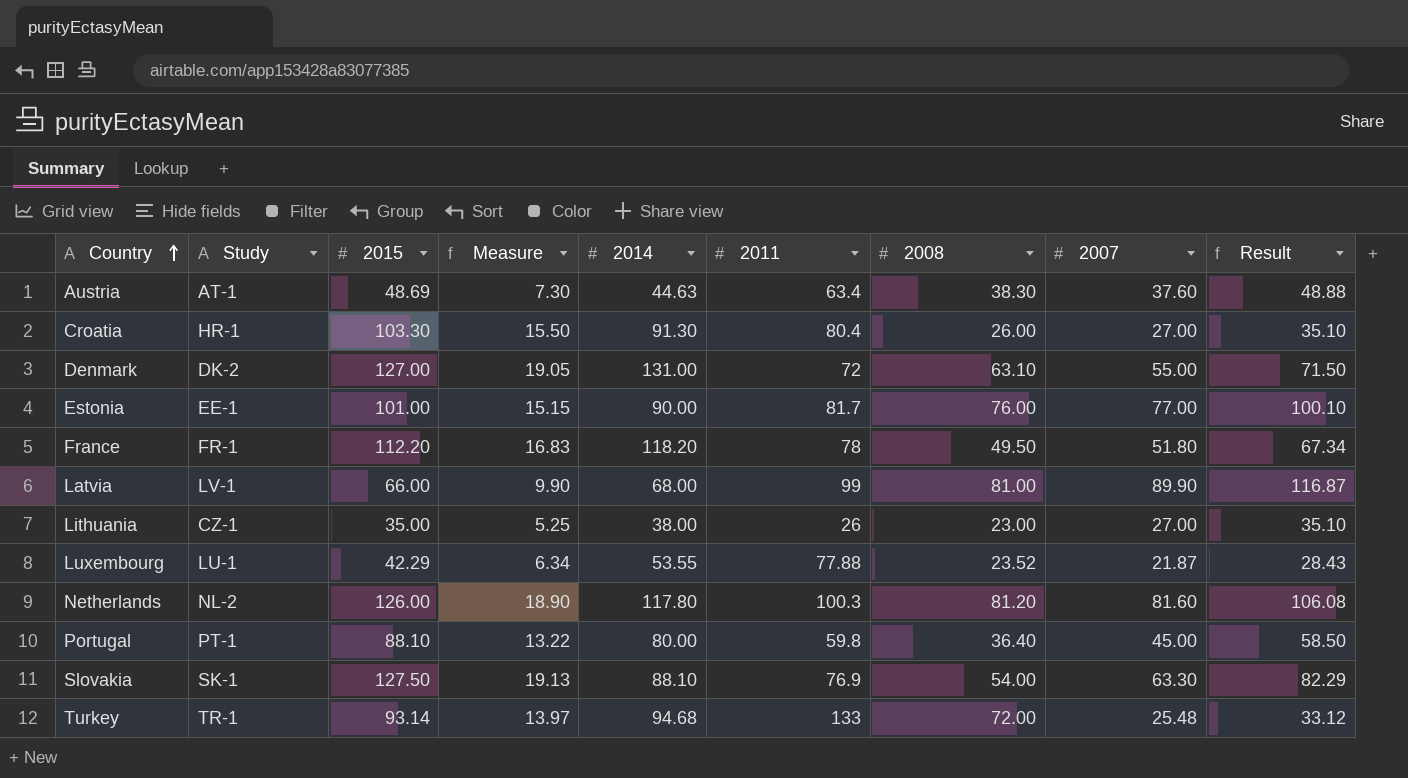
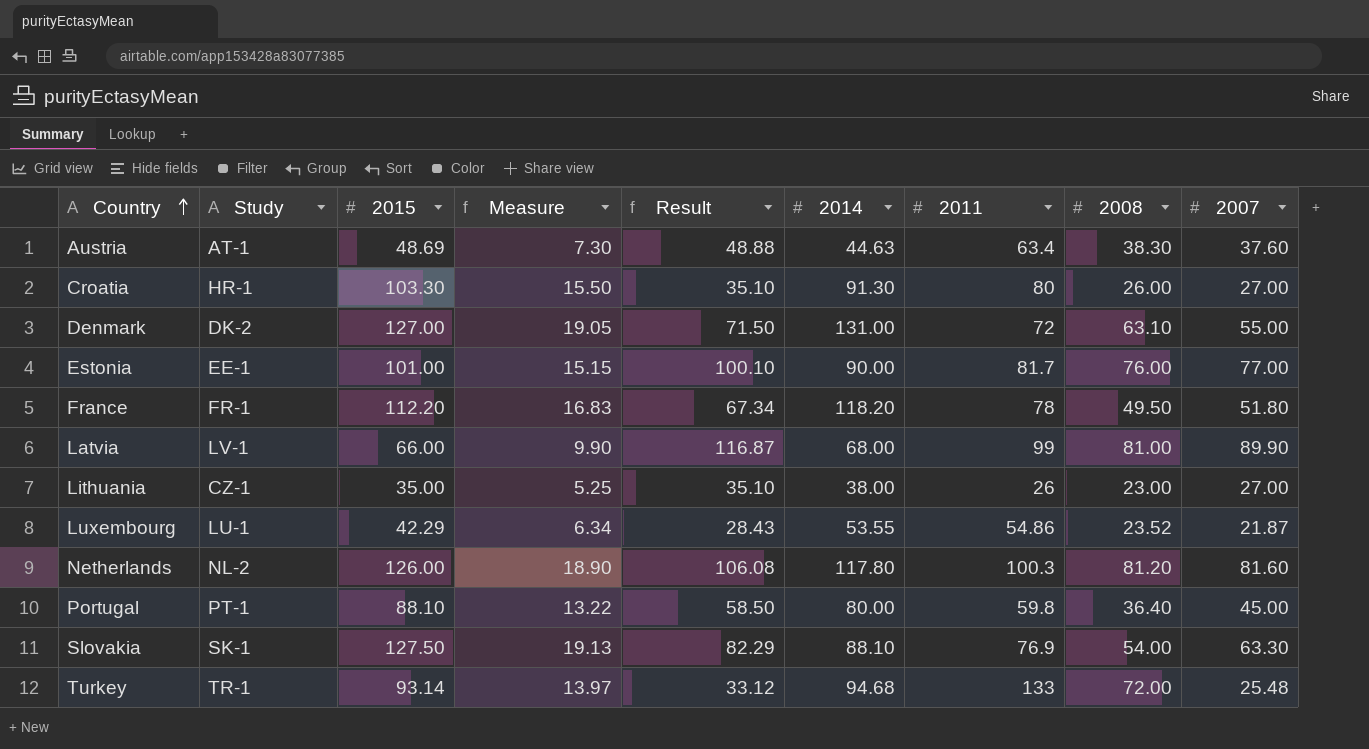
column Result | position: 9 -> 5
Croatia | 2011: 80.4 -> 80
Luxembourg | 2011: 77.88 -> 54.86

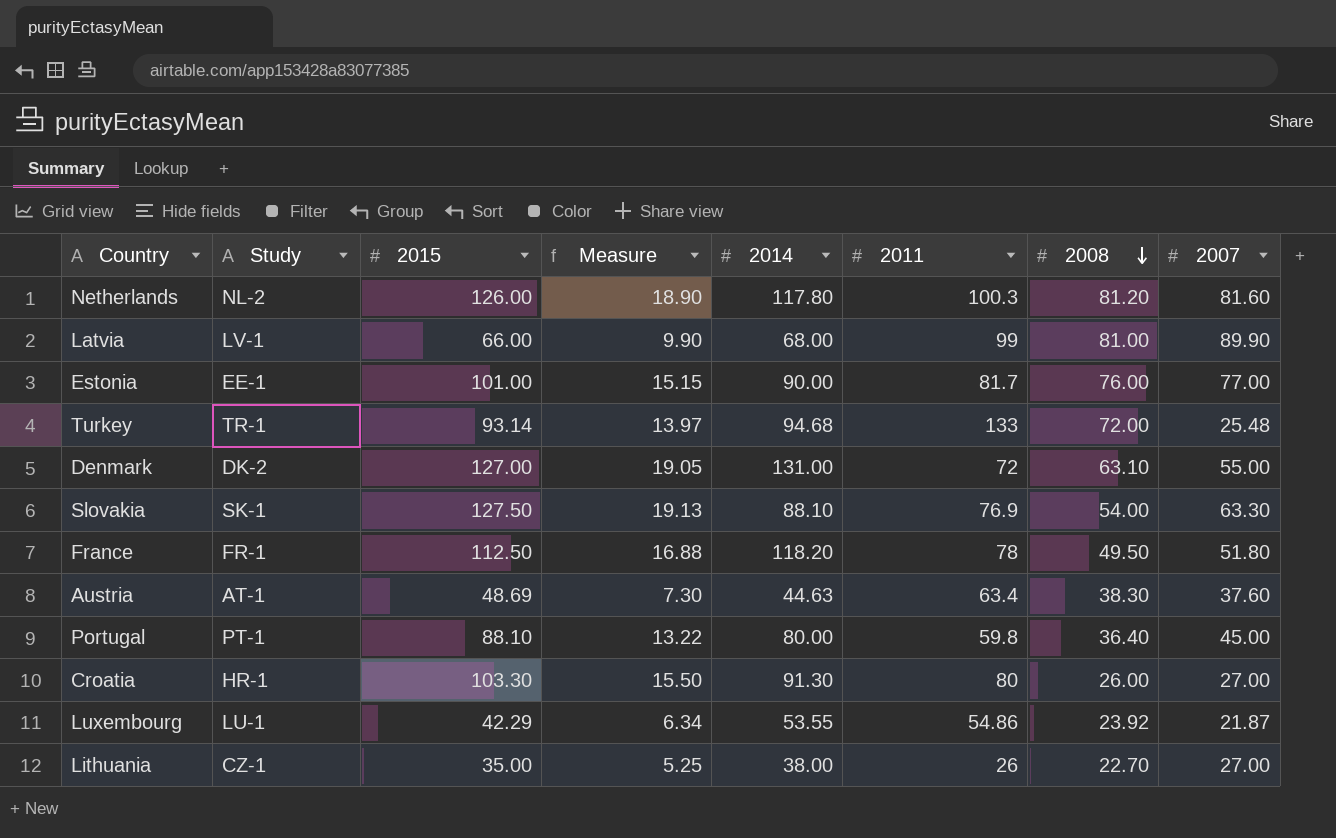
row order: Country ascending -> 2008 descending
column Result | formula: [2007] * 1.3 -> none
France | 2015: 112.20 -> 112.50
France | Measure: 16.83 -> 16.88
Luxembourg | 2008: 23.52 -> 23.92
Lithuania | 2008: 23.00 -> 22.70

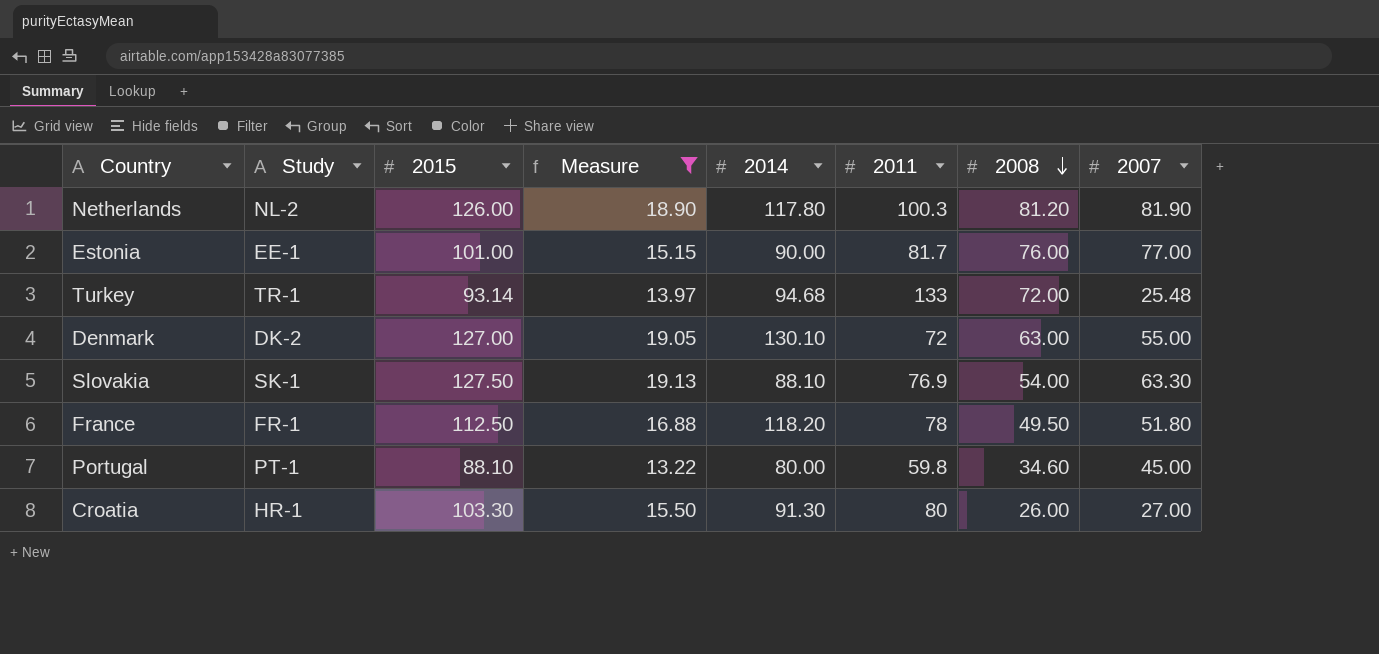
filter: none -> Measure >= 13.22
Netherlands | 2007: 81.60 -> 81.90
Denmark | 2014: 131.00 -> 130.10
Denmark | 2008: 63.10 -> 63.00
Portugal | 2008: 36.40 -> 34.60

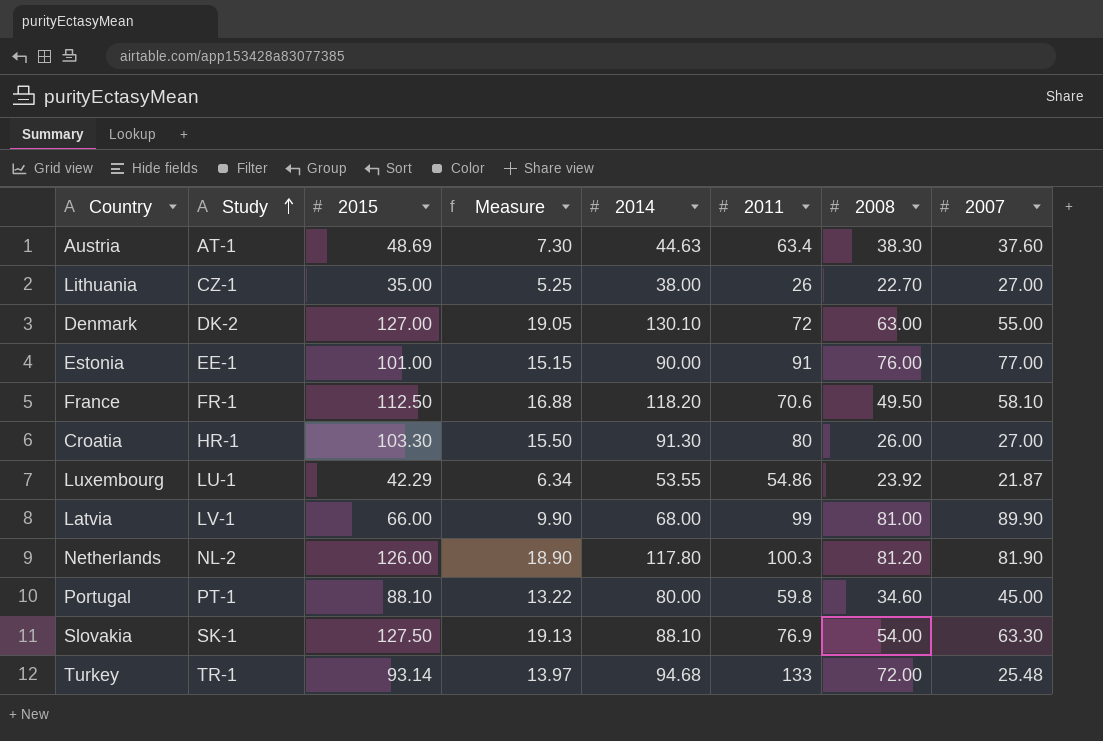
filter: Measure >= 13.22 -> none
row order: 2008 descending -> Study ascending
Estonia | 2011: 81.7 -> 91
France | 2011: 78 -> 70.6
France | 2007: 51.80 -> 58.10

